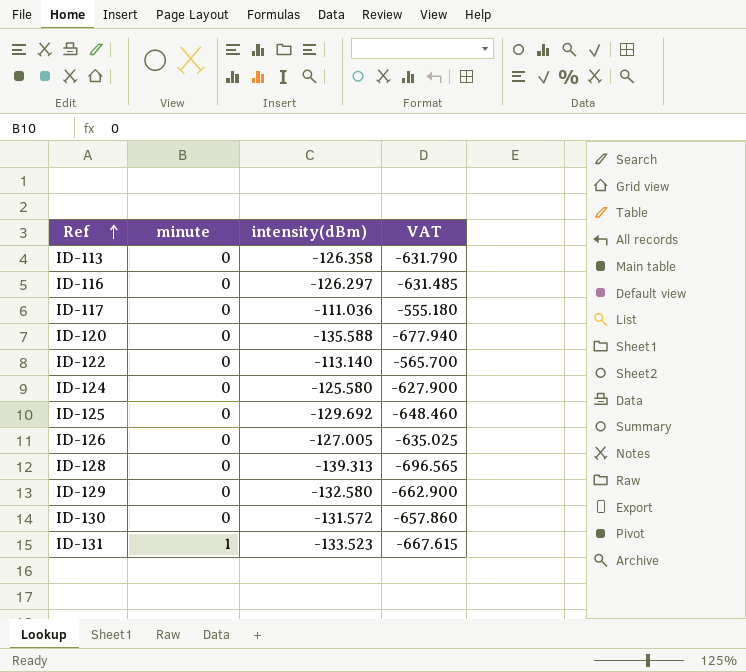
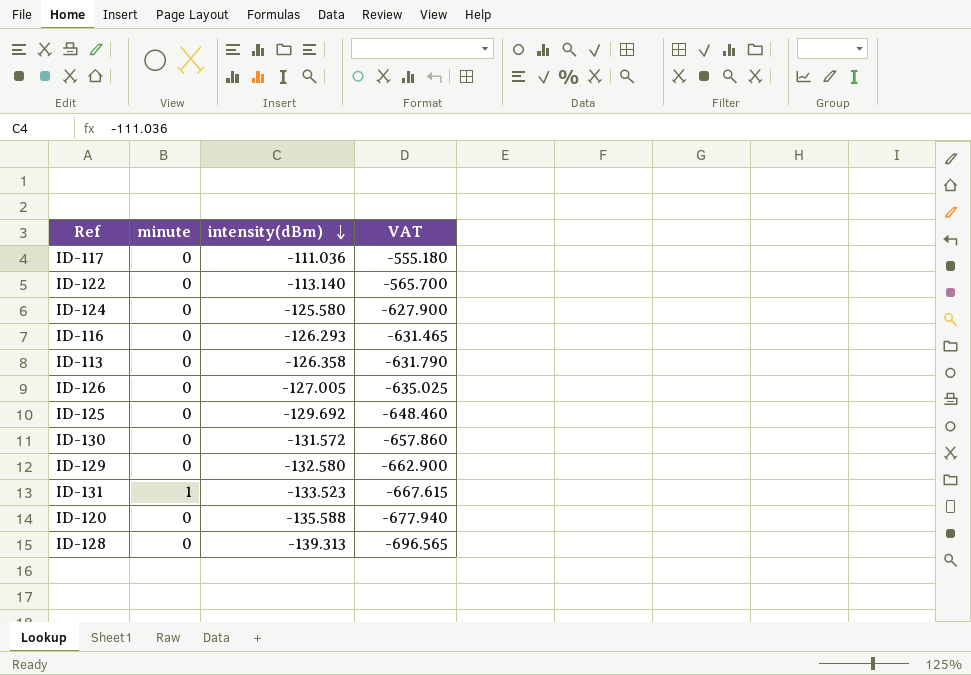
row order: Ref ascending -> intensity(dBm) descending
ID-116 | intensity(dBm): -126.297 -> -126.293
ID-116 | VAT: -631.485 -> -631.465

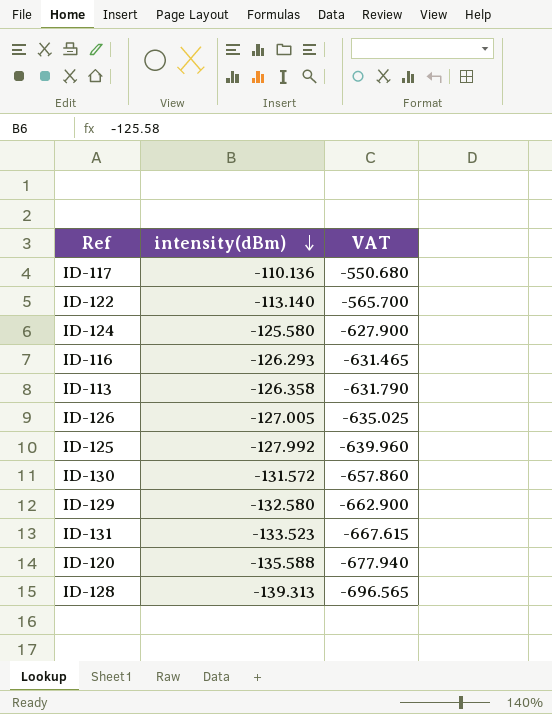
column minute | position: 2 -> none
ID-117 | intensity(dBm): -111.036 -> -110.136
ID-117 | VAT: -555.180 -> -550.680
ID-125 | intensity(dBm): -129.692 -> -127.992
ID-125 | VAT: -648.460 -> -639.960

